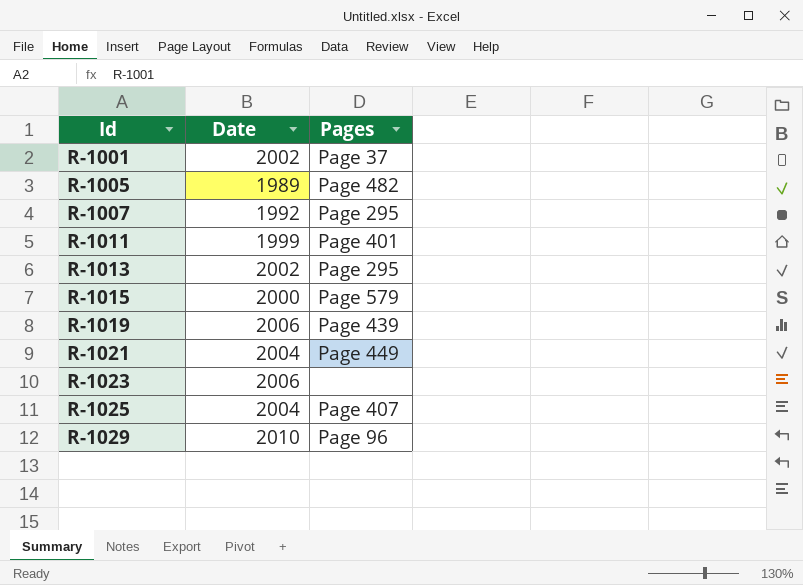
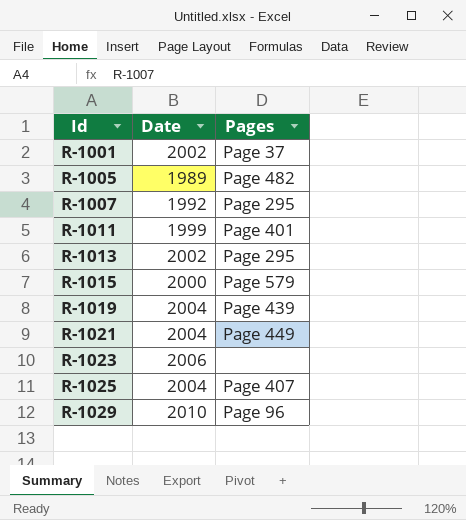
R-1019 | Date: 2006 -> 2004

